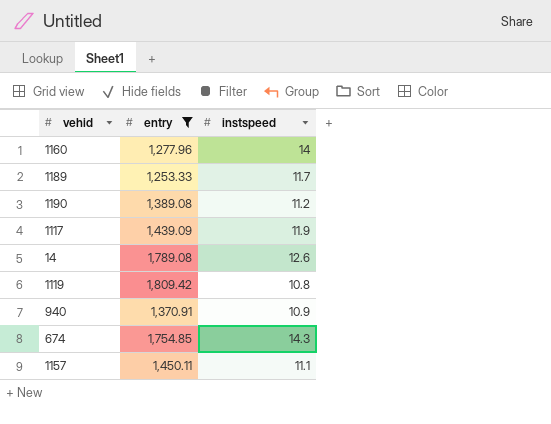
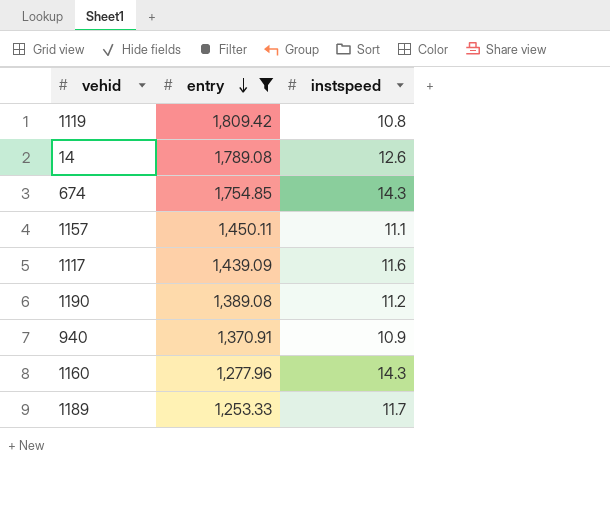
row order: none -> entry descending
1117 | instspeed: 11.9 -> 11.6
1160 | instspeed: 14 -> 14.3

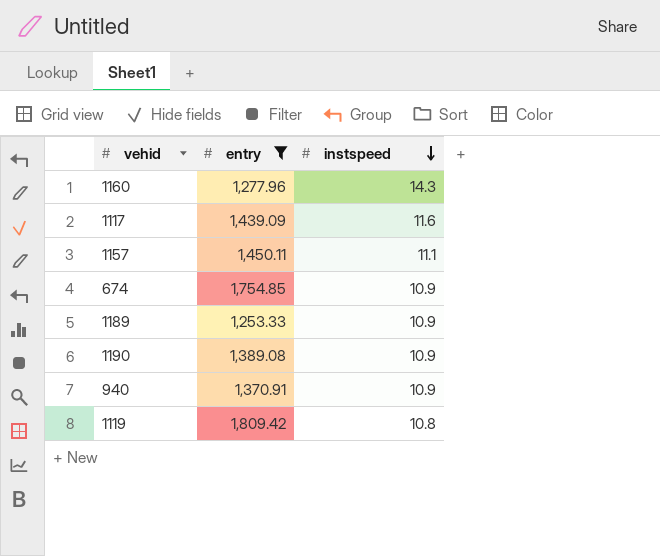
row order: entry descending -> instspeed descending
row 14: 1,789.08 | 12.6 -> none
674 | instspeed: 14.3 -> 10.9
1189 | instspeed: 11.7 -> 10.9
1190 | instspeed: 11.2 -> 10.9

